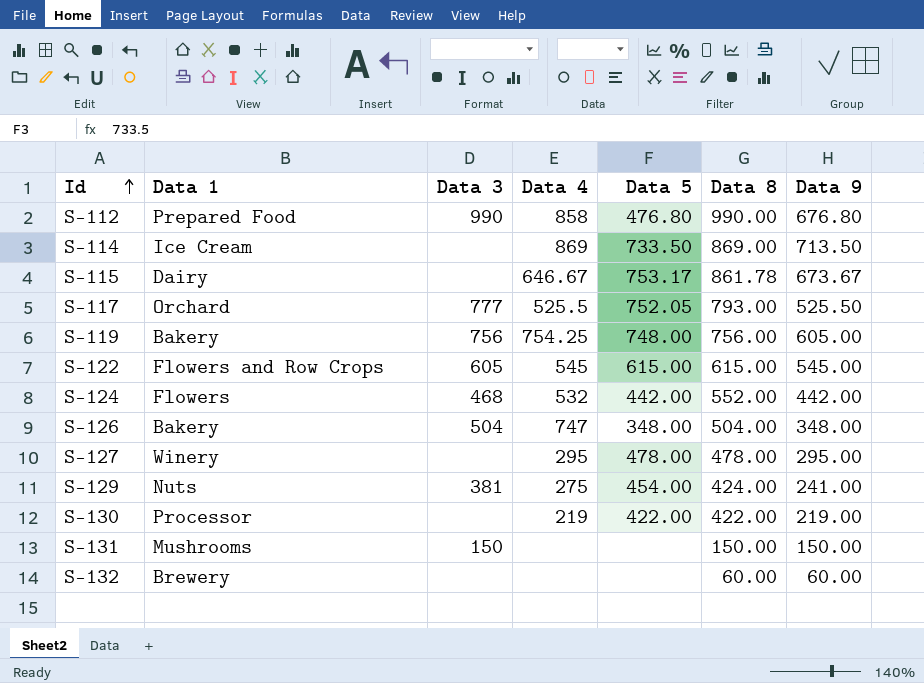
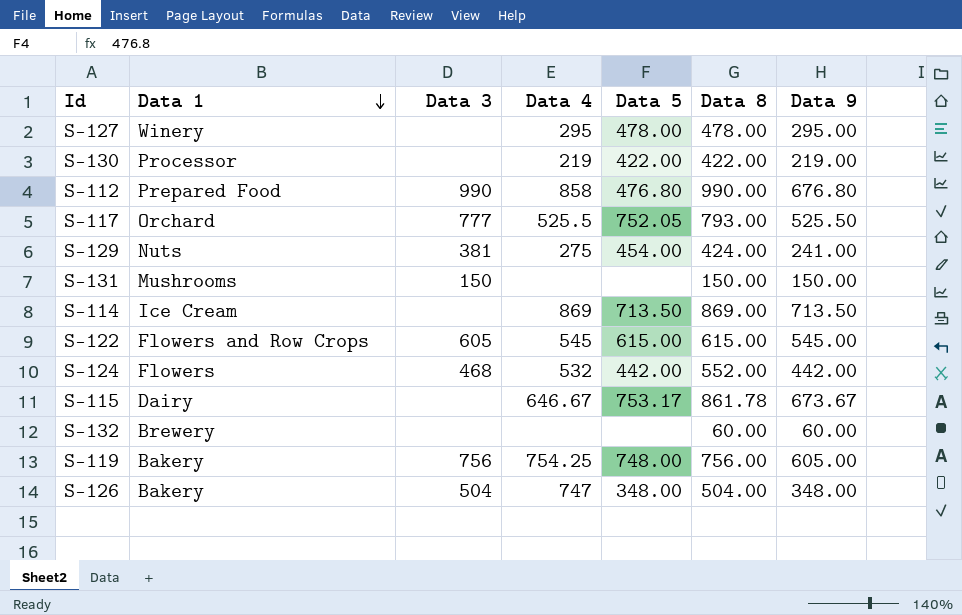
row order: Id ascending -> Data 1 descending
S-114 | Data 5: 733.50 -> 713.50

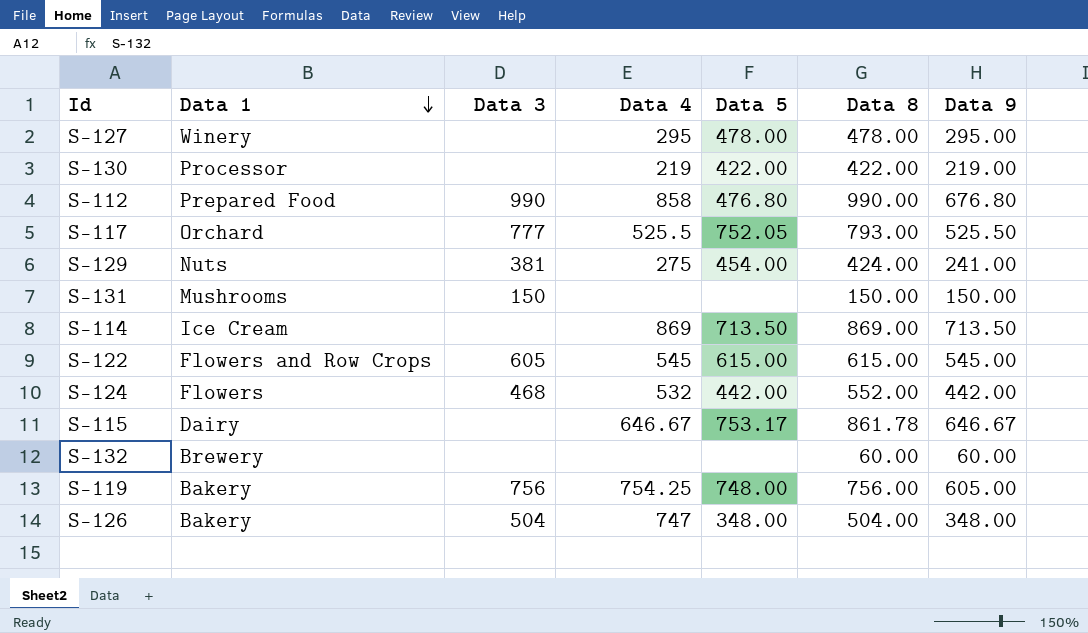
S-115 | Data 9: 673.67 -> 646.67

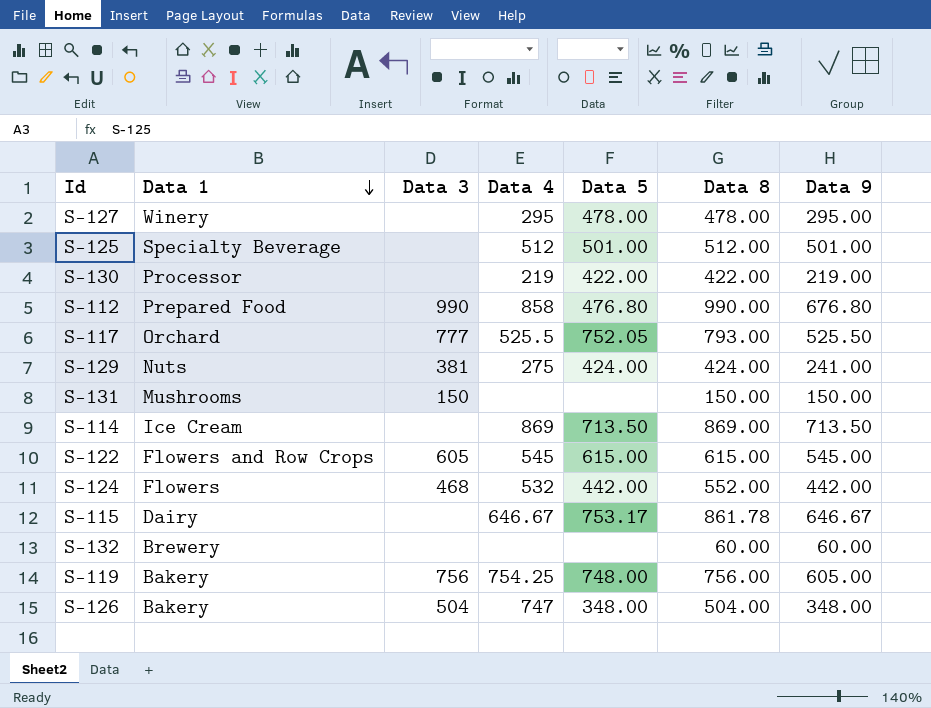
row S-125: none -> Specialty Beverage | none | 512 | 501.00 | 512.00 | 501.00
S-129 | Data 5: 454.00 -> 424.00

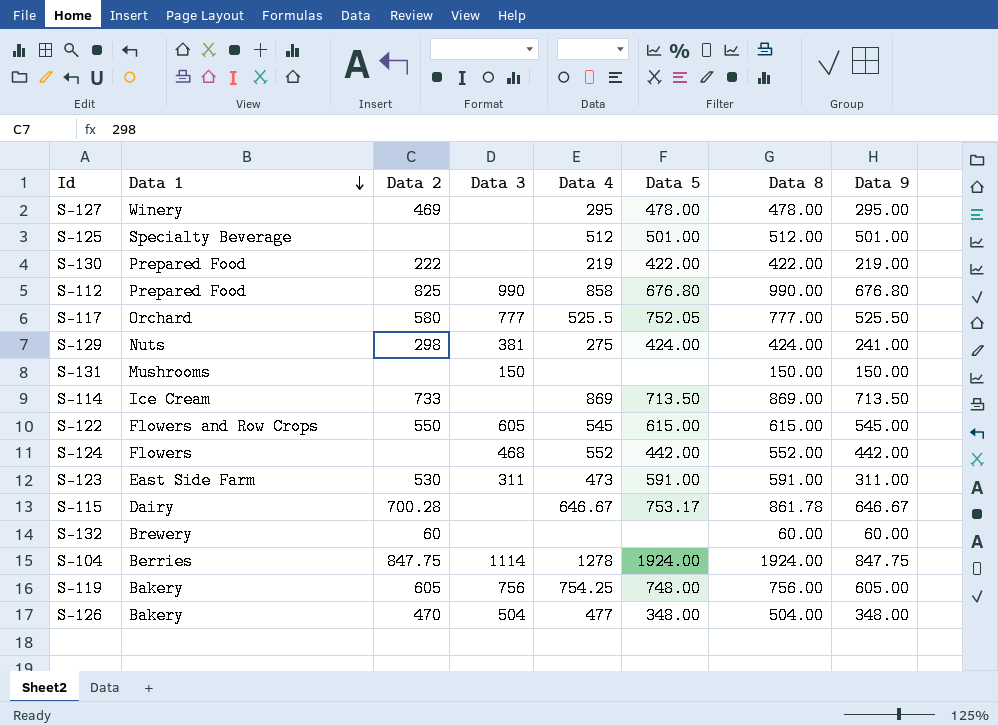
column Data 2 | position: none -> 3
S-130 | Data 1: Processor -> Prepared Food
S-112 | Data 5: 476.80 -> 676.80
S-117 | Data 8: 793.00 -> 777.00
S-124 | Data 4: 532 -> 552
row S-123: none -> East Side Farm | 530 | 311 | 473 | 591.00 | 591.00 | 311.00
row S-104: none -> Berries | 847.75 | 1114 | 1278 | 1924.00 | 1924.00 | 847.75
S-126 | Data 4: 747 -> 477

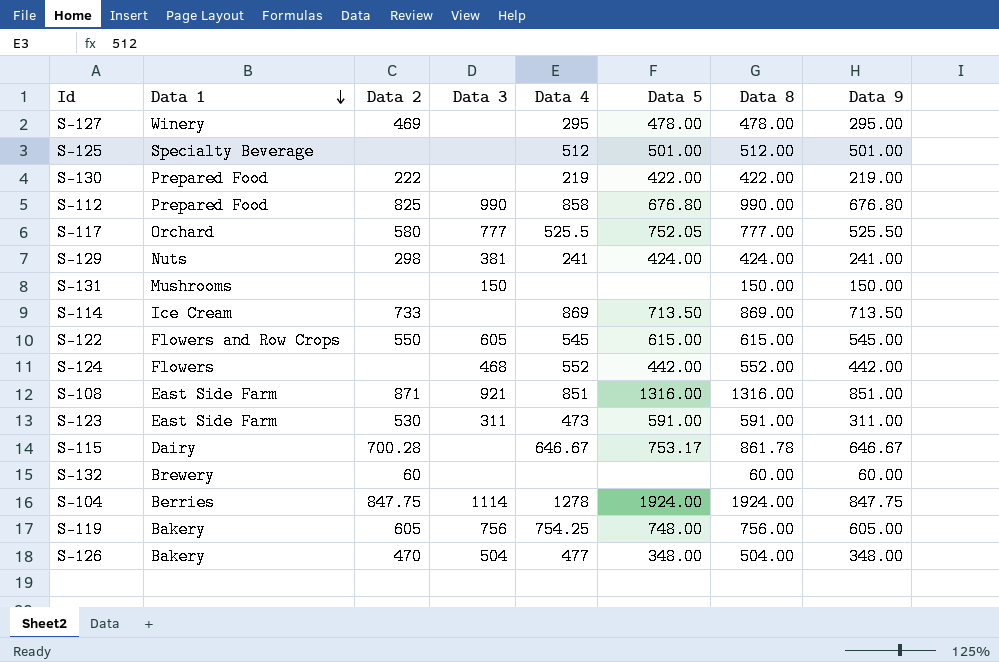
S-129 | Data 4: 275 -> 241
row S-108: none -> East Side Farm | 871 | 921 | 851 | 1316.00 | 1316.00 | 851.00

